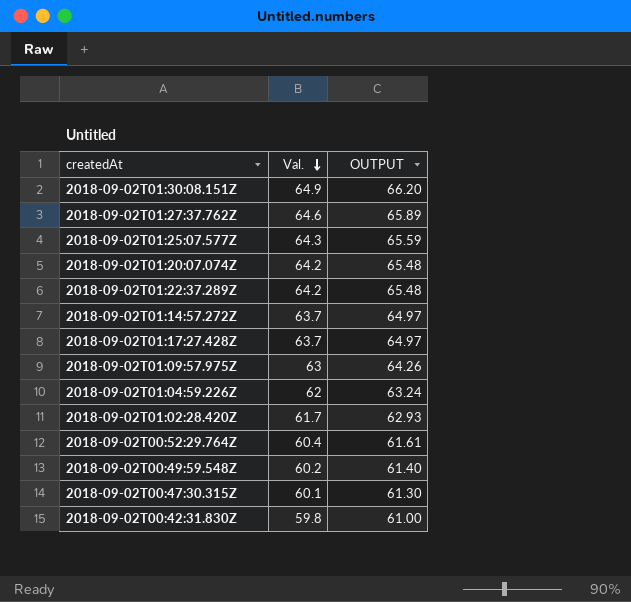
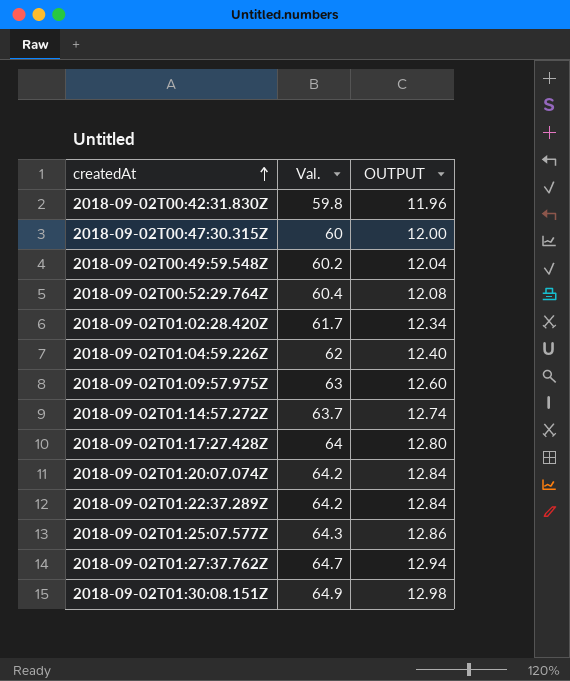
row order: Val. descending -> createdAt ascending
column OUTPUT | formula: [Val.] * 1.02 -> [Val.] * 0.2
2018-09-02T00:47:30.315Z | Val.: 60.1 -> 60
2018-09-02T01:17:27.428Z | Val.: 63.7 -> 64
2018-09-02T01:27:37.762Z | Val.: 64.6 -> 64.7

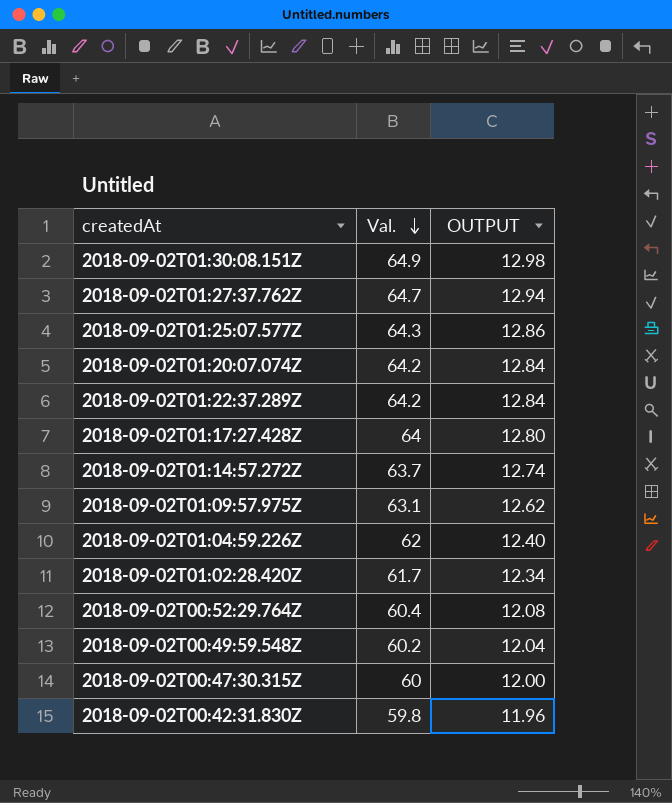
row order: createdAt ascending -> Val. descending
2018-09-02T01:09:57.975Z | Val.: 63 -> 63.1
2018-09-02T01:09:57.975Z | OUTPUT: 12.60 -> 12.62

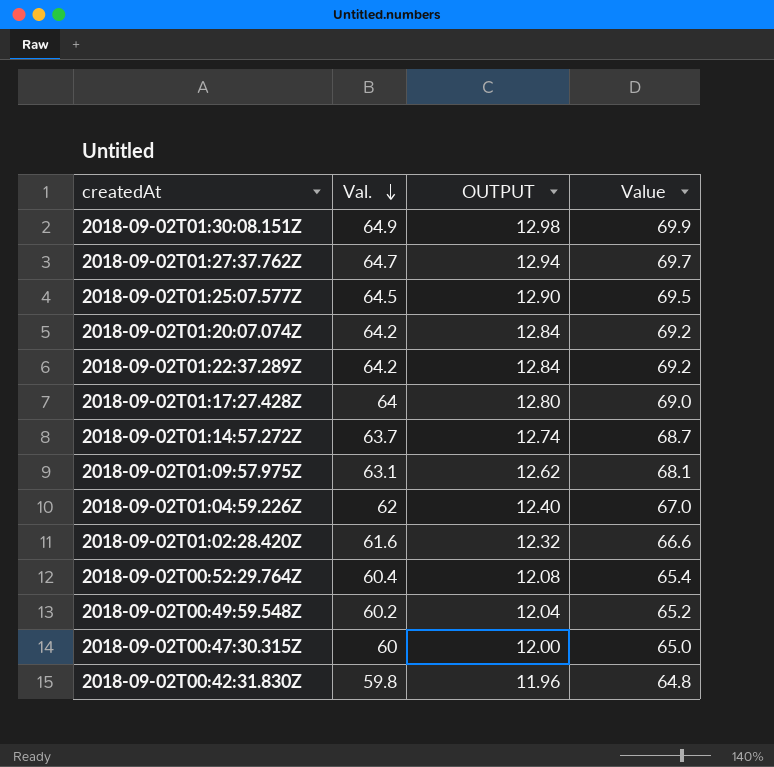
column Value | formula: none -> [Val.] + 5
2018-09-02T01:25:07.577Z | Val.: 64.3 -> 64.5
2018-09-02T01:25:07.577Z | OUTPUT: 12.86 -> 12.90
2018-09-02T01:02:28.420Z | Val.: 61.7 -> 61.6
2018-09-02T01:02:28.420Z | OUTPUT: 12.34 -> 12.32

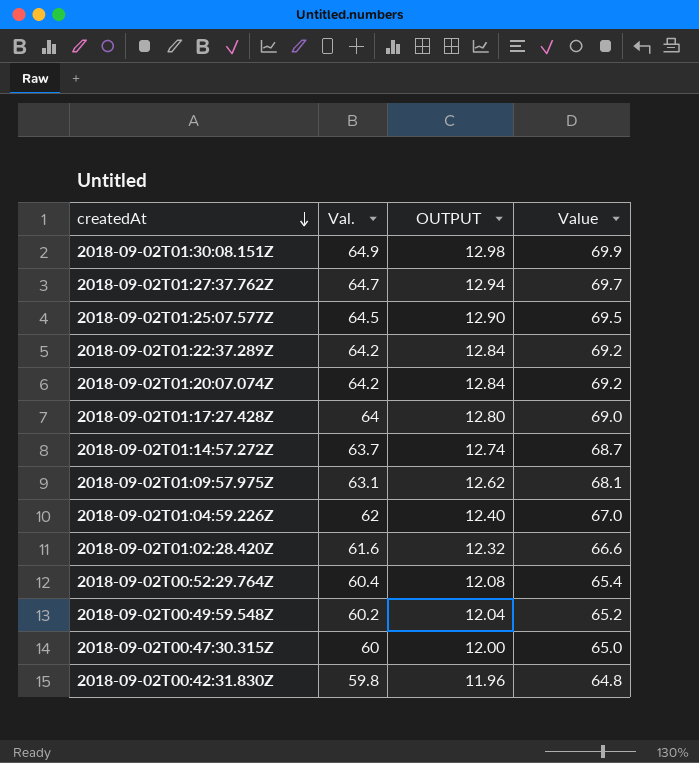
row order: Val. descending -> createdAt descending

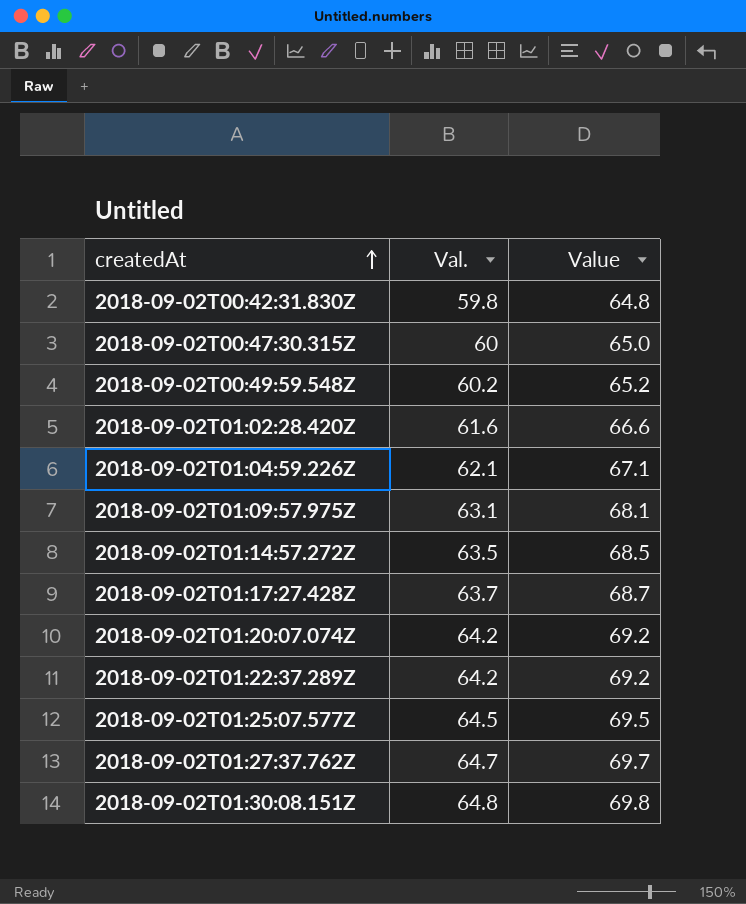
row order: createdAt descending -> createdAt ascending
column OUTPUT | formula: [Val.] * 0.2 -> none
row 2018-09-02T00:52:29.764Z: 60.4 | 12.08 | 65.4 -> none
2018-09-02T01:04:59.226Z | Val.: 62 -> 62.1
2018-09-02T01:04:59.226Z | Value: 67.0 -> 67.1
2018-09-02T01:14:57.272Z | Val.: 63.7 -> 63.5
2018-09-02T01:14:57.272Z | Value: 68.7 -> 68.5
2018-09-02T01:17:27.428Z | Val.: 64 -> 63.7
2018-09-02T01:17:27.428Z | Value: 69.0 -> 68.7
2018-09-02T01:30:08.151Z | Val.: 64.9 -> 64.8
2018-09-02T01:30:08.151Z | Value: 69.9 -> 69.8

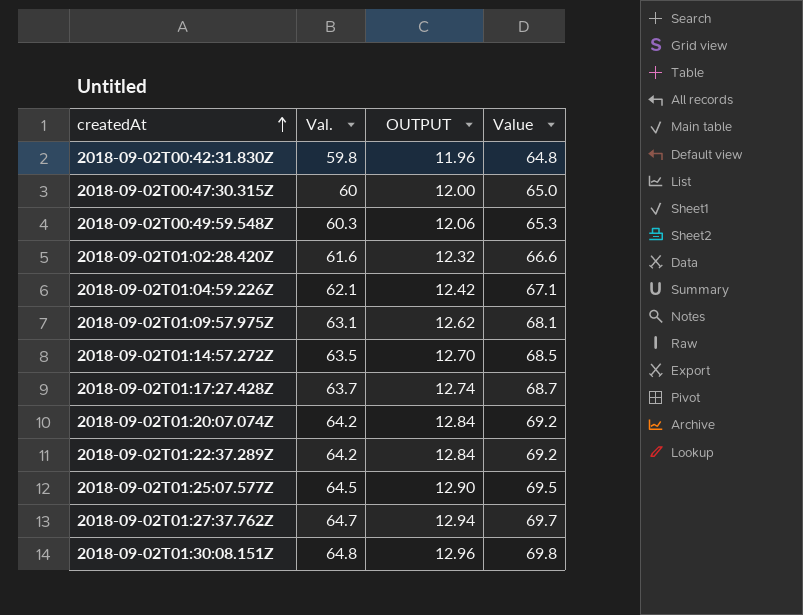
column OUTPUT | formula: none -> [Val.] * 0.2
2018-09-02T00:49:59.548Z | Val.: 60.2 -> 60.3
2018-09-02T00:49:59.548Z | Value: 65.2 -> 65.3

